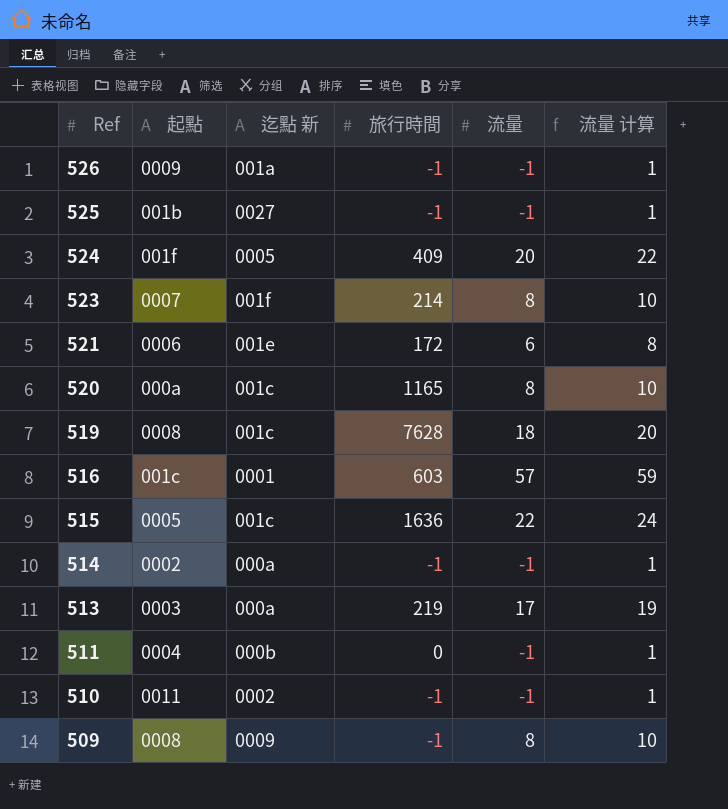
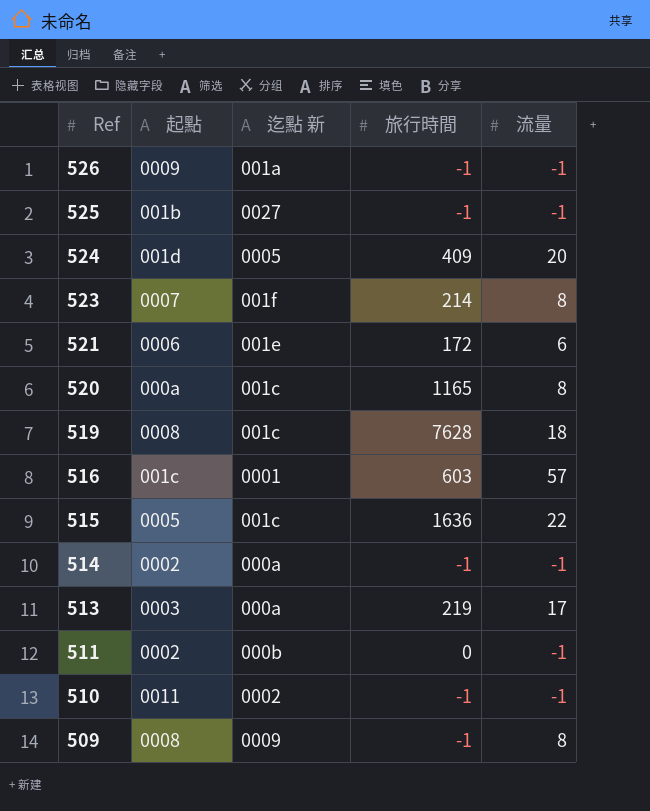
column 流量 计算 | formula: [流量] + 2 -> none
524 | 起點: 001f -> 001d
511 | 起點: 0004 -> 0002

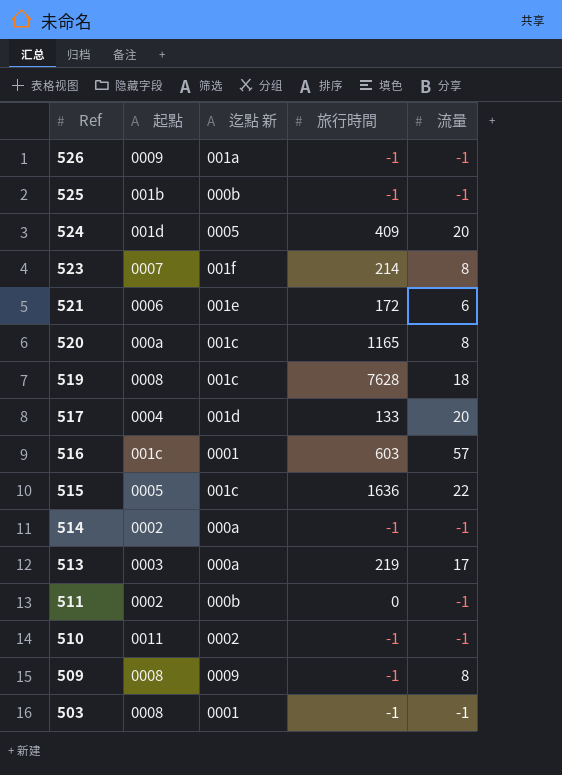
525 | 迄點 新: 0027 -> 000b
row 517: none -> 0004 | 001d | 133 | 20
row 503: none -> 0008 | 0001 | -1 | -1

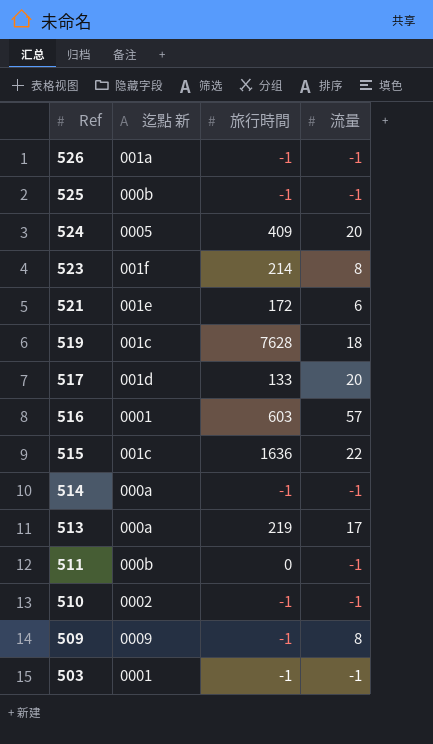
column 起點 | position: 2 -> none
row 520: 000a | 001c | 1165 | 8 -> none

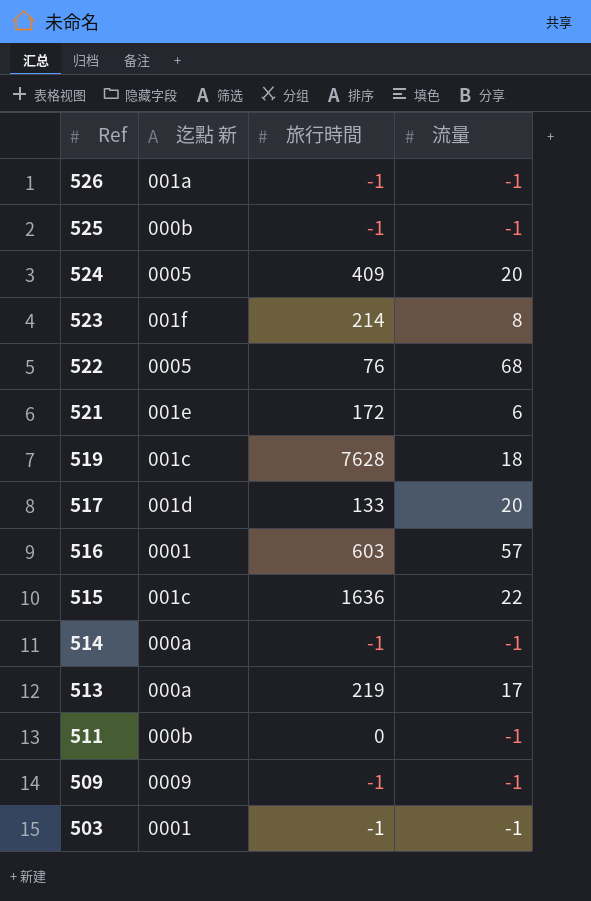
row 510: 0002 | -1 | -1 -> none
row 522: none -> 0005 | 76 | 68
509 | 流量: 8 -> -1

